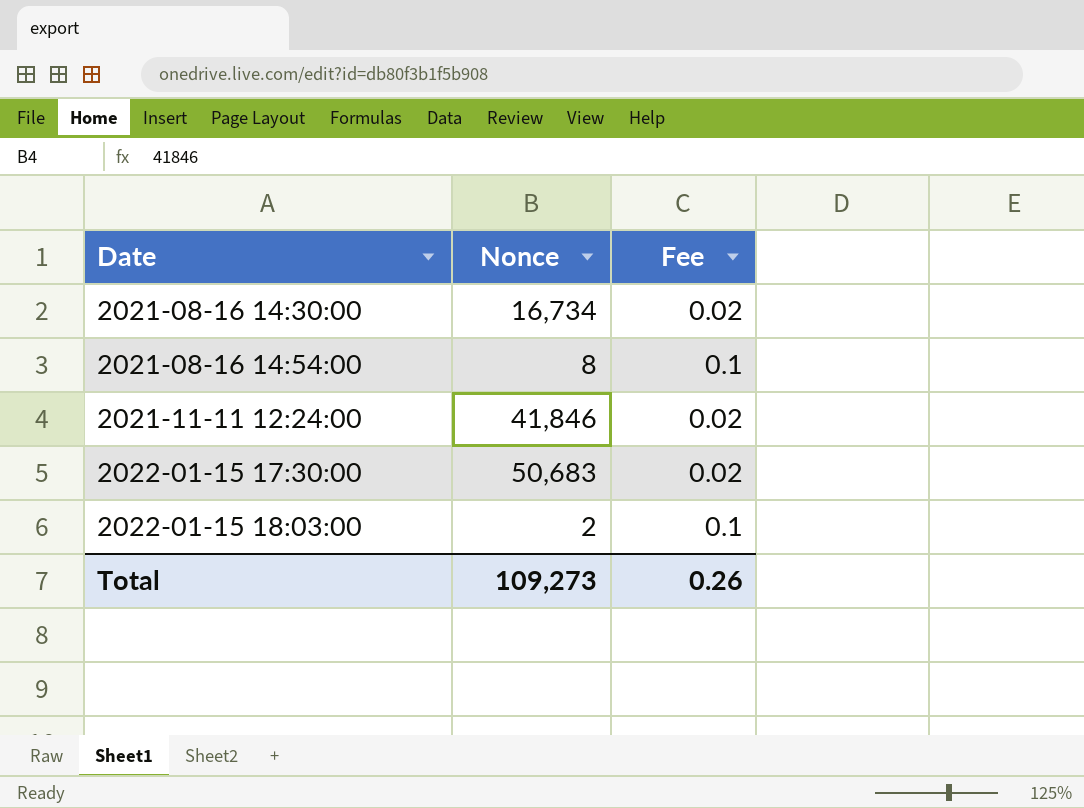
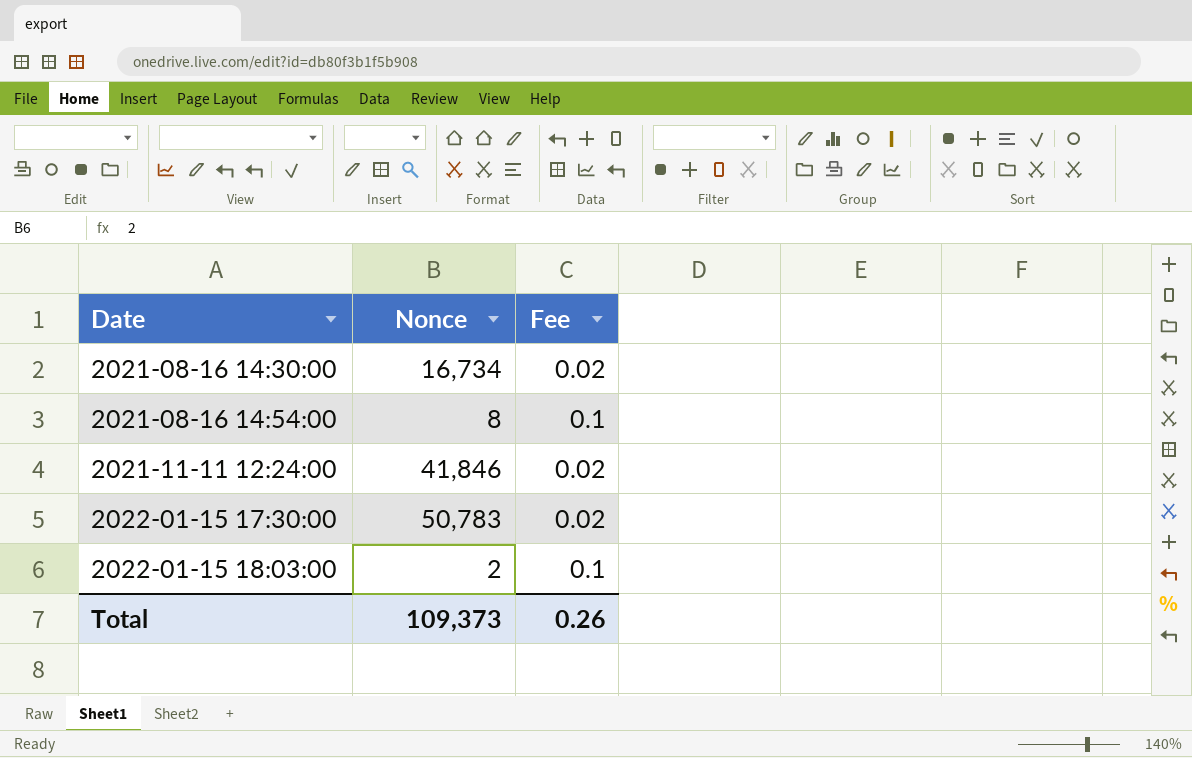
2022-01-15 17:30:00 | Nonce: 50,683 -> 50,783
Total | Nonce: 109,273 -> 109,373

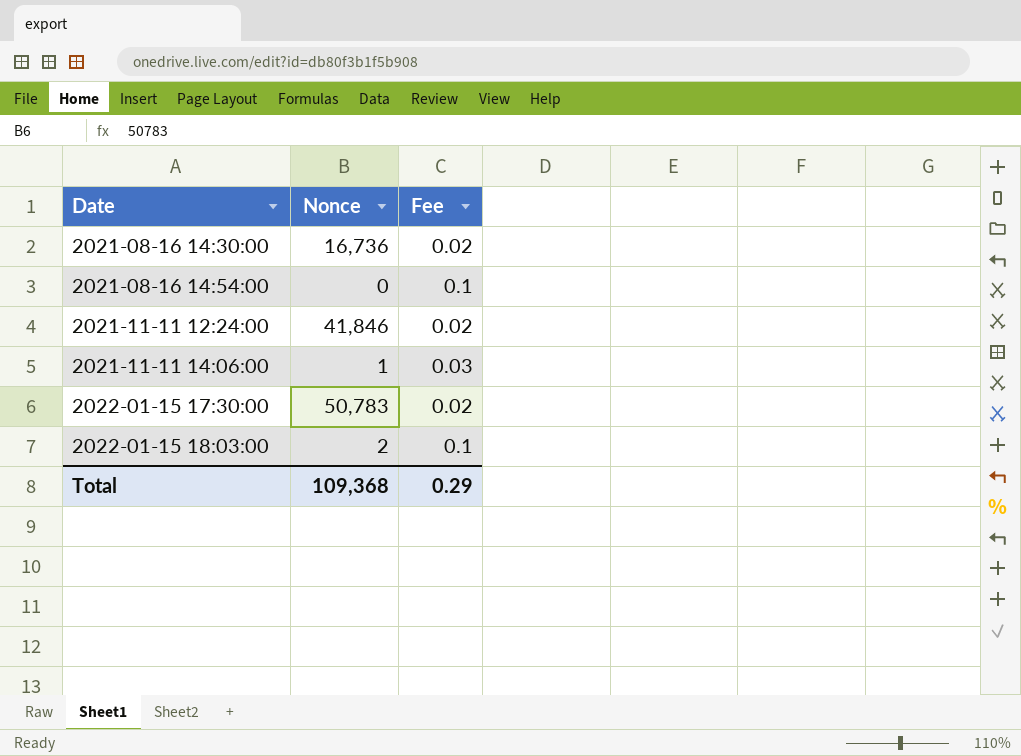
2021-08-16 14:30:00 | Nonce: 16,734 -> 16,736
2021-08-16 14:54:00 | Nonce: 8 -> 0
row 2021-11-11 14:06:00: none -> 1 | 0.03
Total | Nonce: 109,373 -> 109,368
Total | Fee: 0.26 -> 0.29

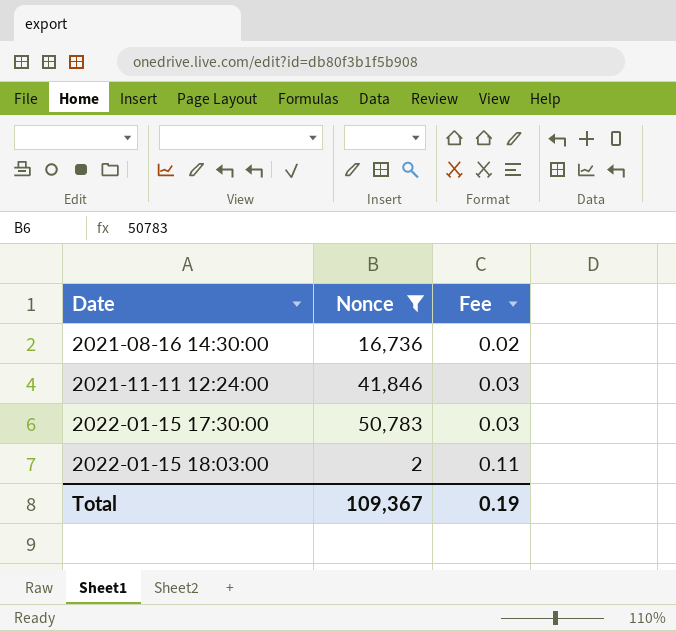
filter: none -> Nonce >= 2
2021-11-11 12:24:00 | Fee: 0.02 -> 0.03
2022-01-15 17:30:00 | Fee: 0.02 -> 0.03
2022-01-15 18:03:00 | Fee: 0.1 -> 0.11
Total | Nonce: 109,368 -> 109,367
Total | Fee: 0.29 -> 0.19

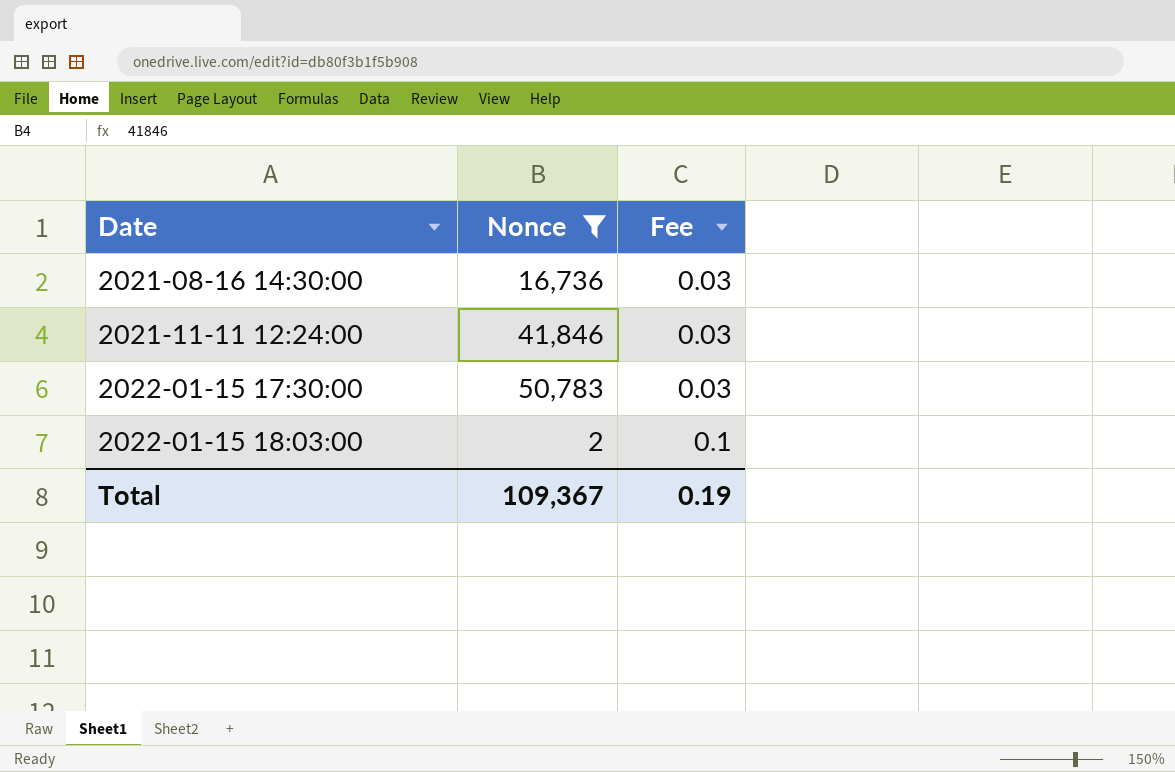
2021-08-16 14:30:00 | Fee: 0.02 -> 0.03
2022-01-15 18:03:00 | Fee: 0.11 -> 0.1

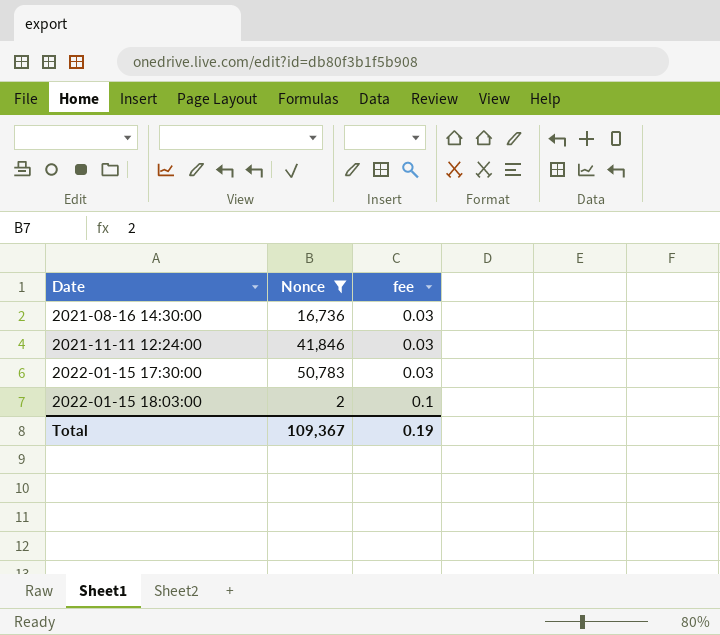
column name: Fee -> fee

